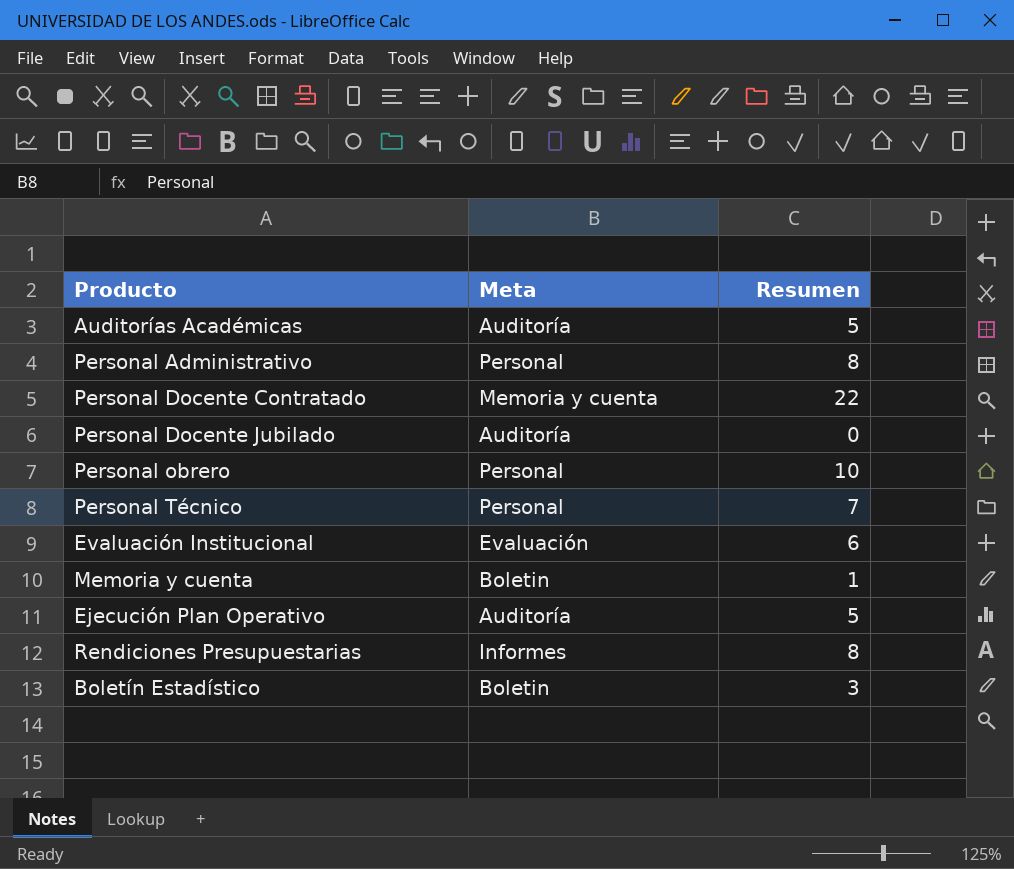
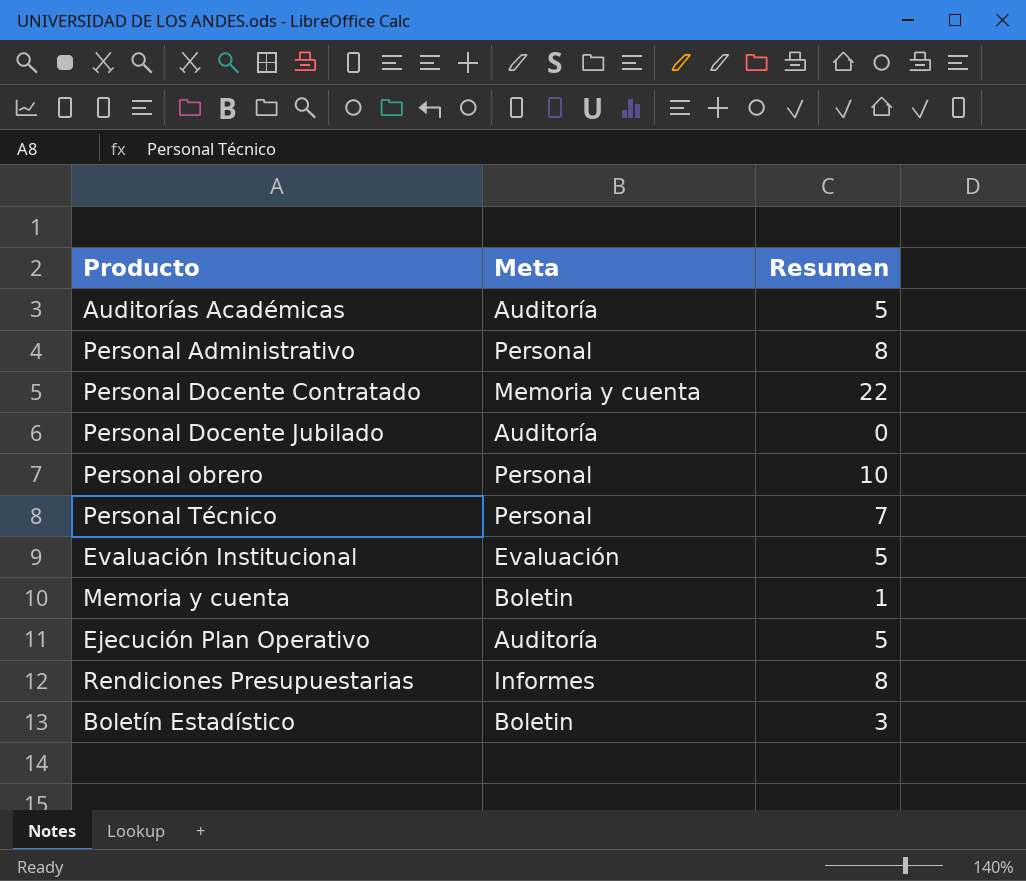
Evaluación Institucional | Resumen: 6 -> 5

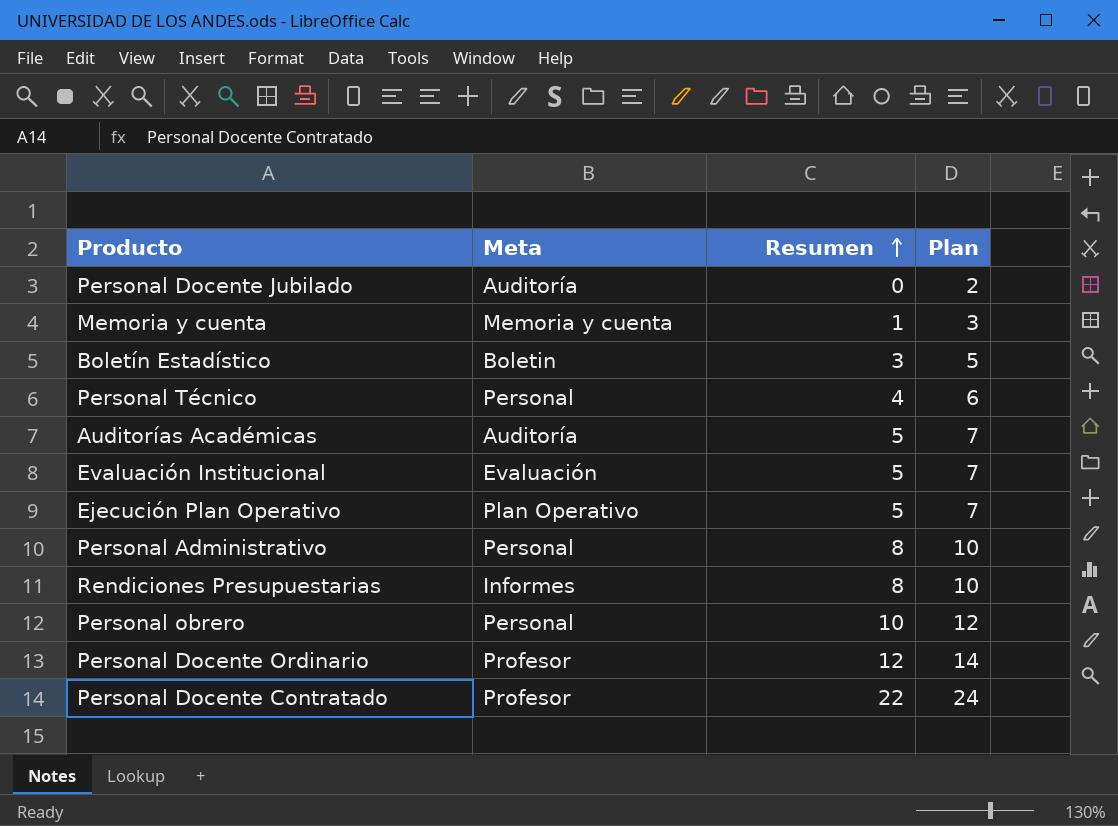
row order: none -> Resumen ascending
column Plan | formula: none -> [Resumen] + 2
Memoria y cuenta | Meta: Boletin -> Memoria y cuenta
Personal Técnico | Resumen: 7 -> 4
Ejecución Plan Operativo | Meta: Auditoría -> Plan Operativo
row Personal Docente Ordinario: none -> Profesor | 12 | 14
Personal Docente Contratado | Meta: Memoria y cuenta -> Profesor

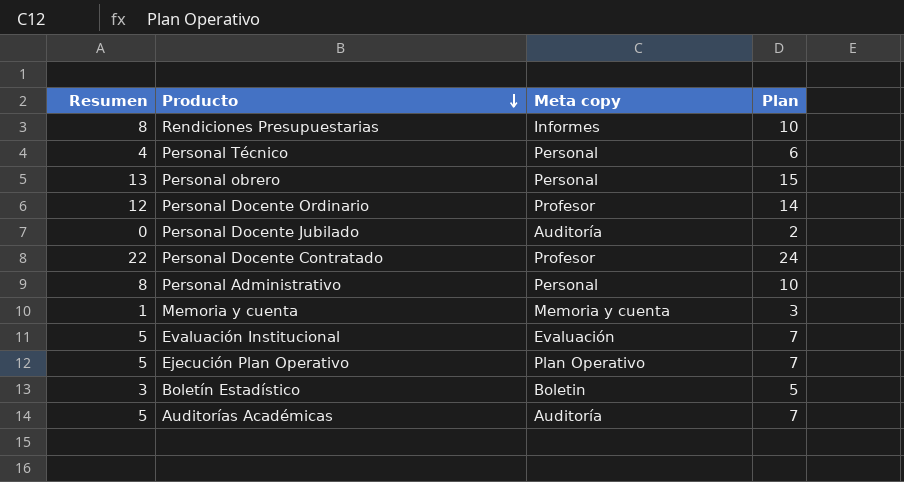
row order: Resumen ascending -> Producto descending
column Resumen | position: 3 -> 1
column name: Meta -> Meta copy
Personal obrero | Resumen: 10 -> 13
Personal obrero | Plan: 12 -> 15

